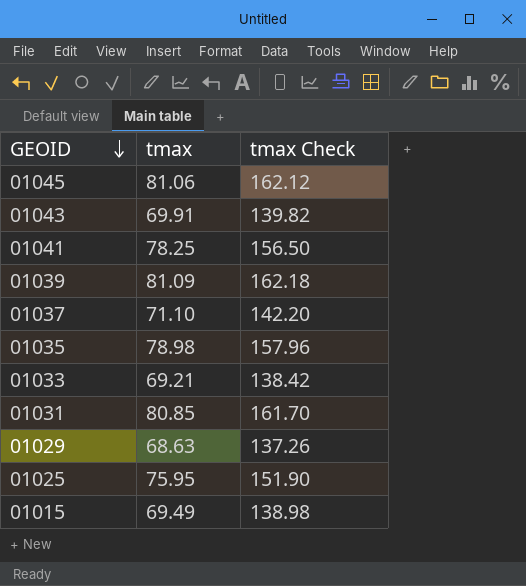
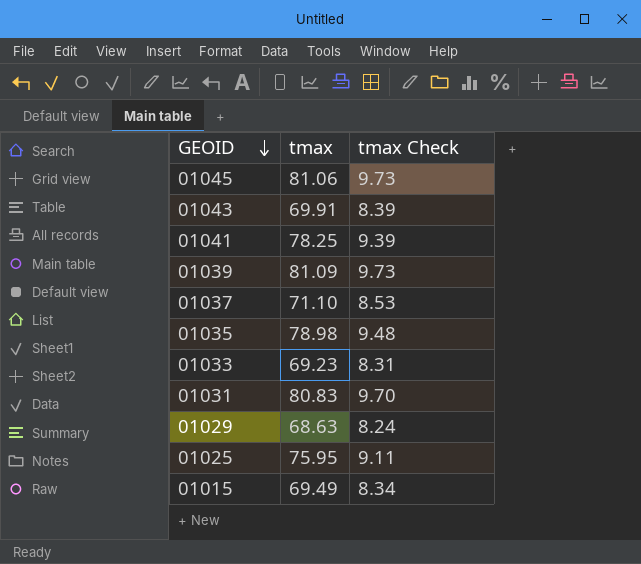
column tmax Check | formula: [tmax] * 2 -> [tmax] * 0.12
01033 | tmax: 69.21 -> 69.23
01031 | tmax: 80.85 -> 80.83

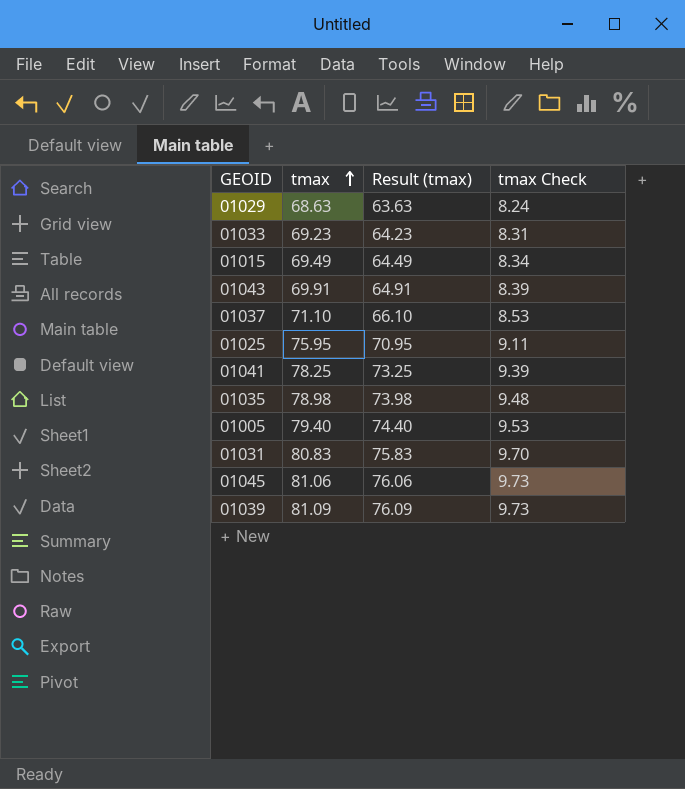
row order: GEOID descending -> tmax ascending
column Result (tmax) | formula: none -> [tmax] - 5
row 01005: none -> 79.40 | 74.40 | 9.53

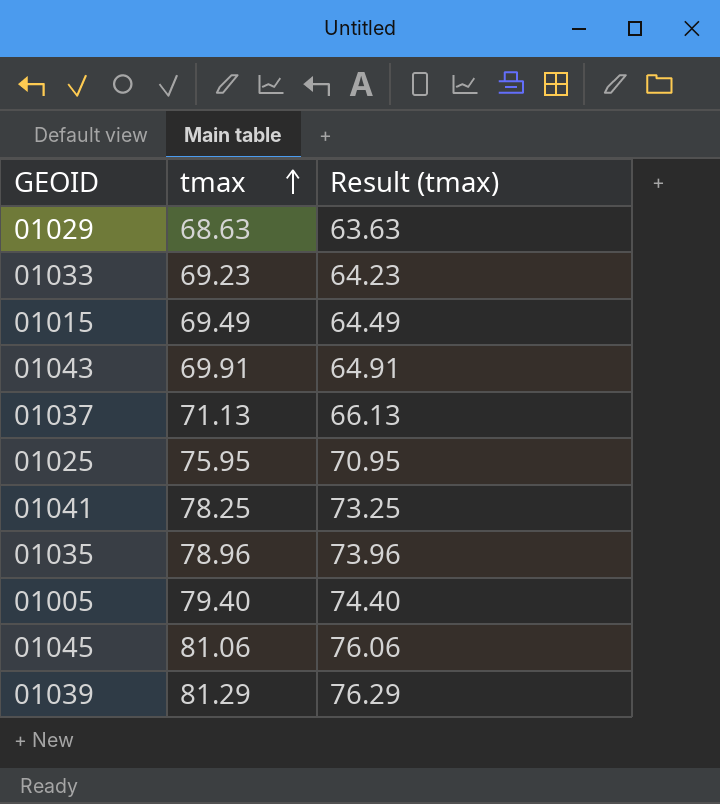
column tmax Check | formula: [tmax] * 0.12 -> none
row 01031: 80.83 | 75.83 | 9.70 -> none
01037 | tmax: 71.10 -> 71.13
01037 | Result (tmax): 66.10 -> 66.13
01035 | tmax: 78.98 -> 78.96
01035 | Result (tmax): 73.98 -> 73.96
01039 | tmax: 81.09 -> 81.29
01039 | Result (tmax): 76.09 -> 76.29

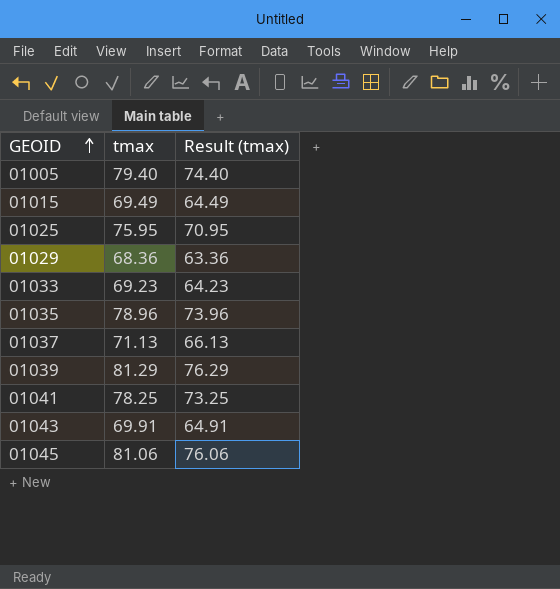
row order: tmax ascending -> GEOID ascending
01029 | tmax: 68.63 -> 68.36
01029 | Result (tmax): 63.63 -> 63.36

